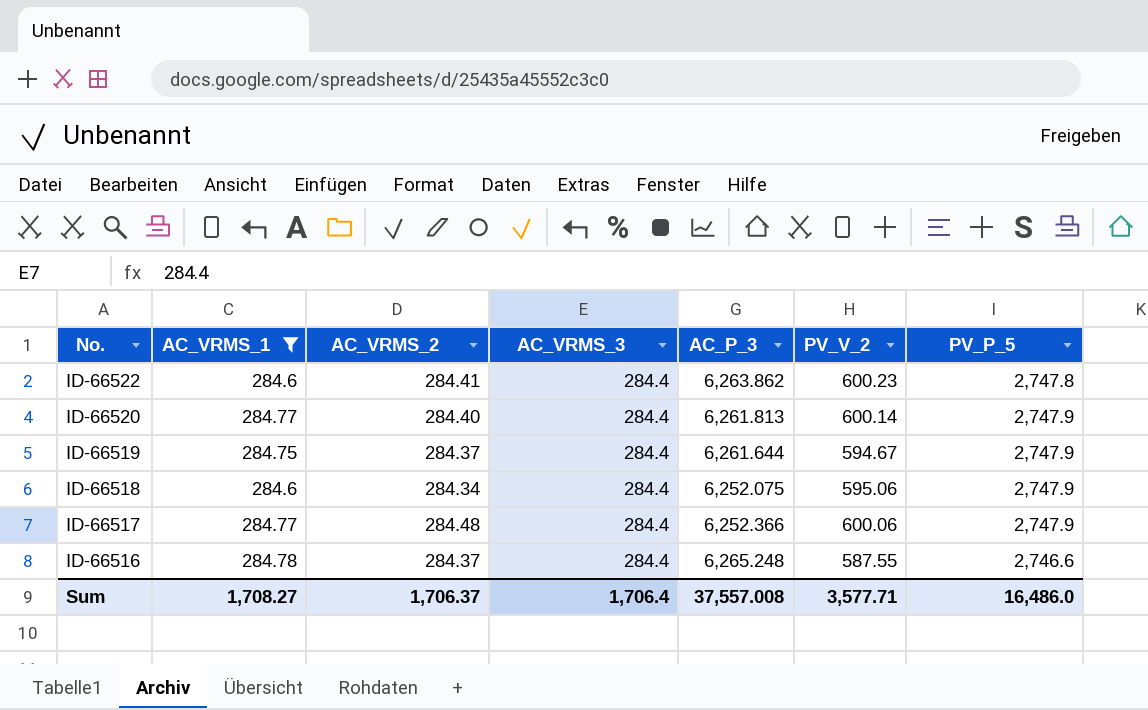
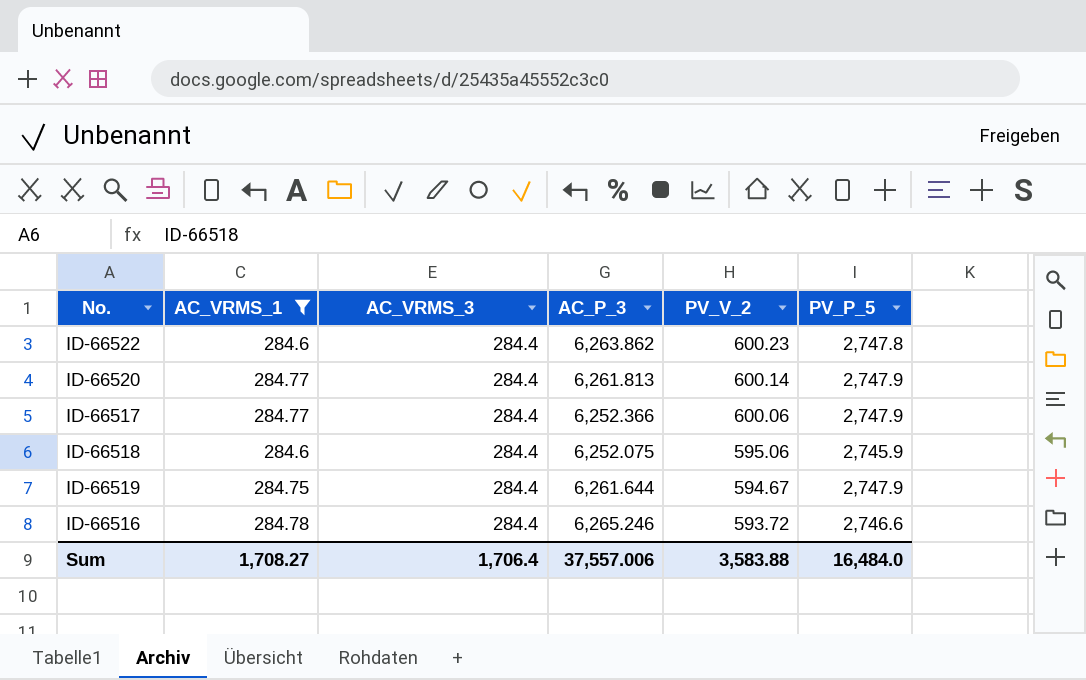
row order: No. descending -> PV_V_2 descending
column AC_VRMS_2 | position: 3 -> none
ID-66518 | PV_P_5: 2,747.9 -> 2,745.9
ID-66516 | AC_P_3: 6,265.248 -> 6,265.246
ID-66516 | PV_V_2: 587.55 -> 593.72
Sum | AC_P_3: 37,557.008 -> 37,557.006
Sum | PV_V_2: 3,577.71 -> 3,583.88
Sum | PV_P_5: 16,486.0 -> 16,484.0

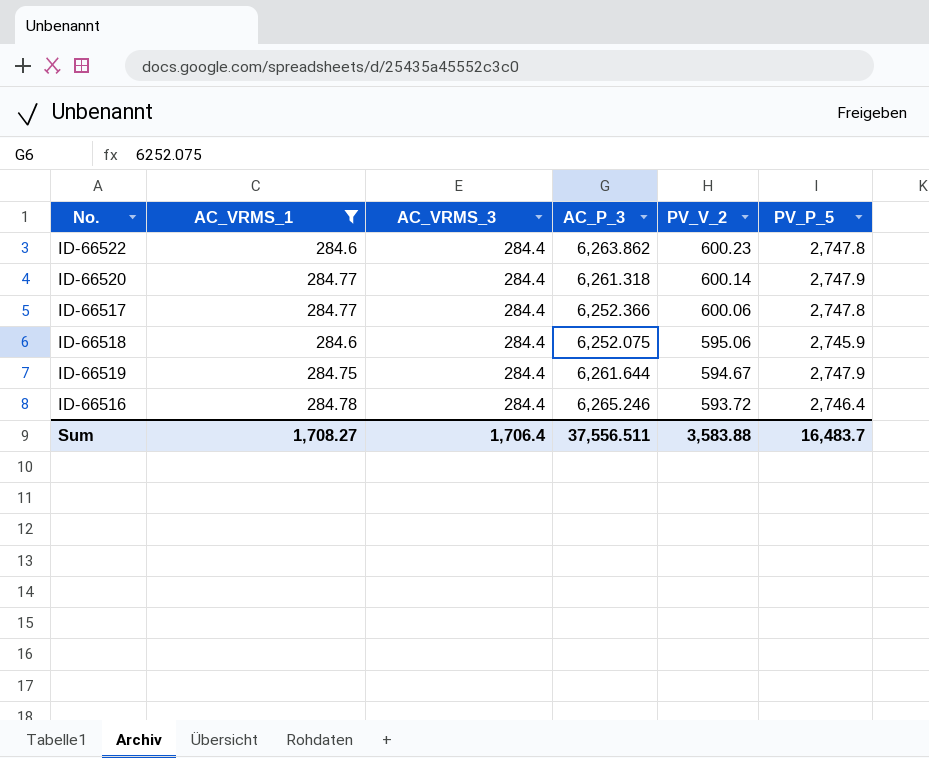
ID-66520 | AC_P_3: 6,261.813 -> 6,261.318
ID-66517 | PV_P_5: 2,747.9 -> 2,747.8
ID-66516 | PV_P_5: 2,746.6 -> 2,746.4
Sum | AC_P_3: 37,557.006 -> 37,556.511
Sum | PV_P_5: 16,484.0 -> 16,483.7

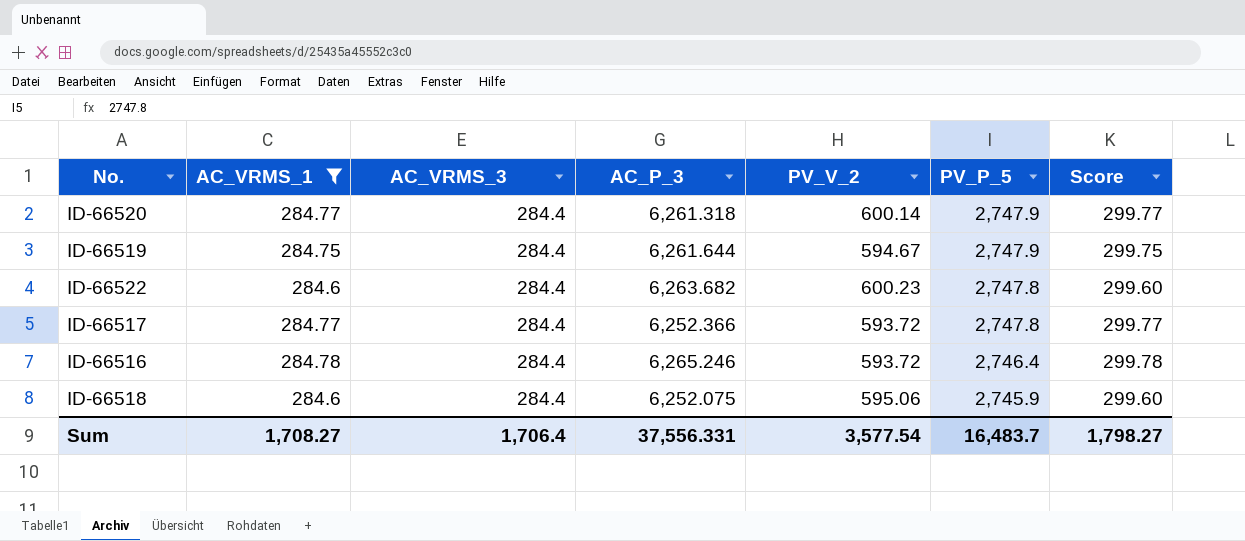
row order: PV_V_2 descending -> PV_P_5 descending
column Score | formula: none -> [AC_VRMS_1] + 15
ID-66522 | AC_P_3: 6,263.862 -> 6,263.682
ID-66517 | PV_V_2: 600.06 -> 593.72
Sum | AC_P_3: 37,556.511 -> 37,556.331
Sum | PV_V_2: 3,583.88 -> 3,577.54

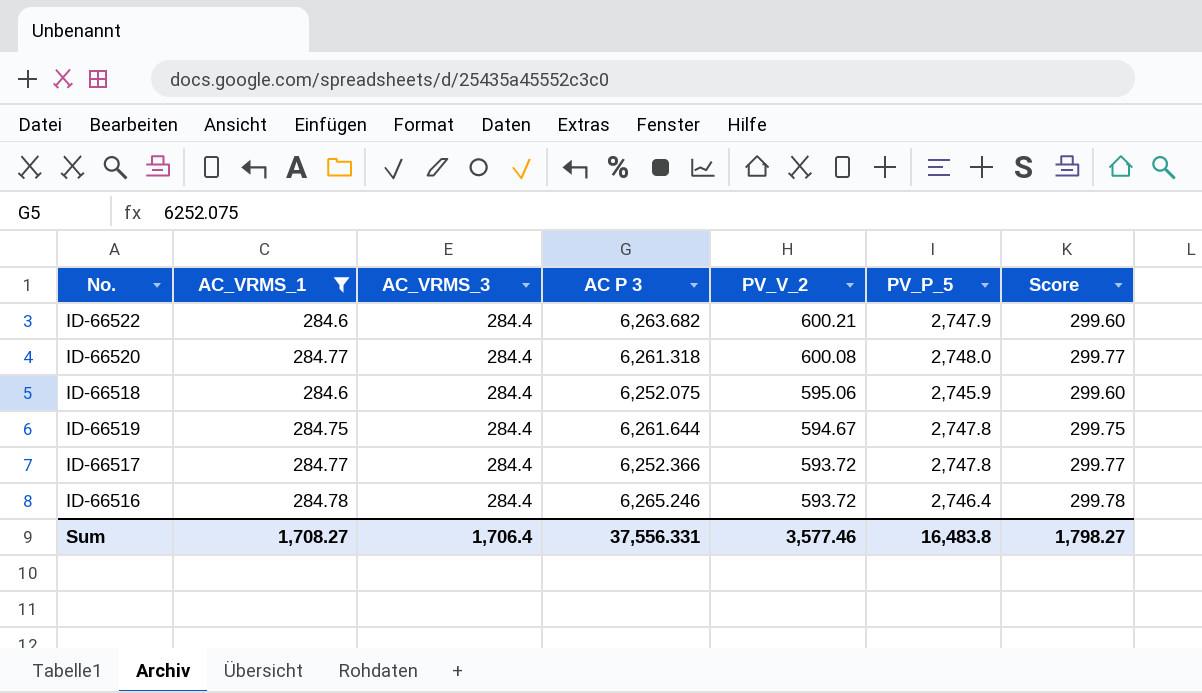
row order: PV_P_5 descending -> PV_V_2 descending
column name: AC_P_3 -> AC P 3
ID-66522 | PV_V_2: 600.23 -> 600.21
ID-66522 | PV_P_5: 2,747.8 -> 2,747.9
ID-66520 | PV_V_2: 600.14 -> 600.08
ID-66520 | PV_P_5: 2,747.9 -> 2,748.0
ID-66519 | PV_P_5: 2,747.9 -> 2,747.8
Sum | PV_V_2: 3,577.54 -> 3,577.46
Sum | PV_P_5: 16,483.7 -> 16,483.8

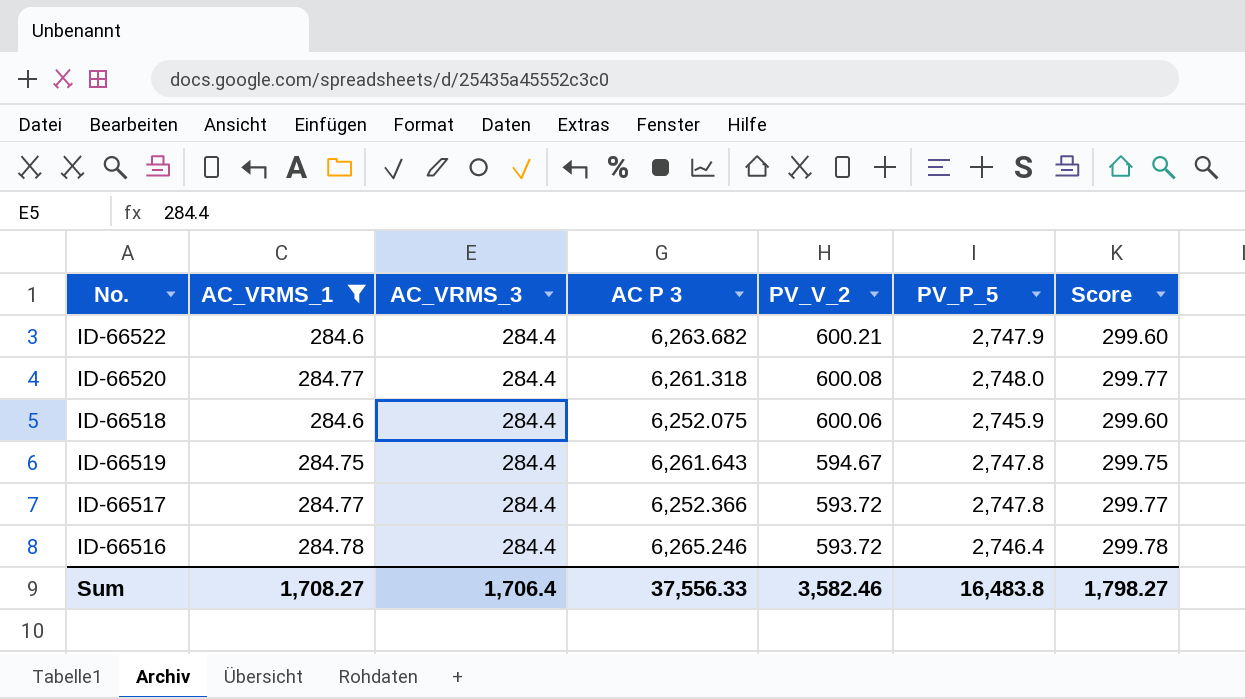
ID-66518 | PV_V_2: 595.06 -> 600.06
ID-66519 | AC P 3: 6,261.644 -> 6,261.643
Sum | AC P 3: 37,556.331 -> 37,556.33
Sum | PV_V_2: 3,577.46 -> 3,582.46

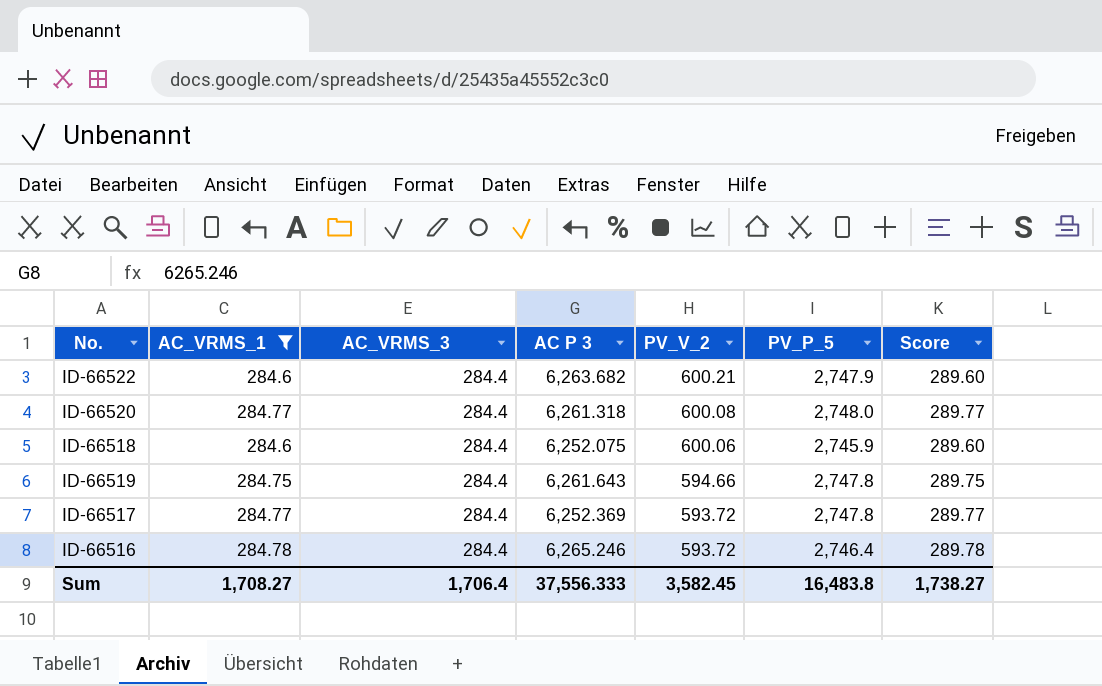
column Score | formula: [AC_VRMS_1] + 15 -> [AC_VRMS_1] + 5
ID-66519 | PV_V_2: 594.67 -> 594.66
ID-66517 | AC P 3: 6,252.366 -> 6,252.369
Sum | AC P 3: 37,556.33 -> 37,556.333
Sum | PV_V_2: 3,582.46 -> 3,582.45
Sum | Score: 1,798.27 -> 1,738.27

